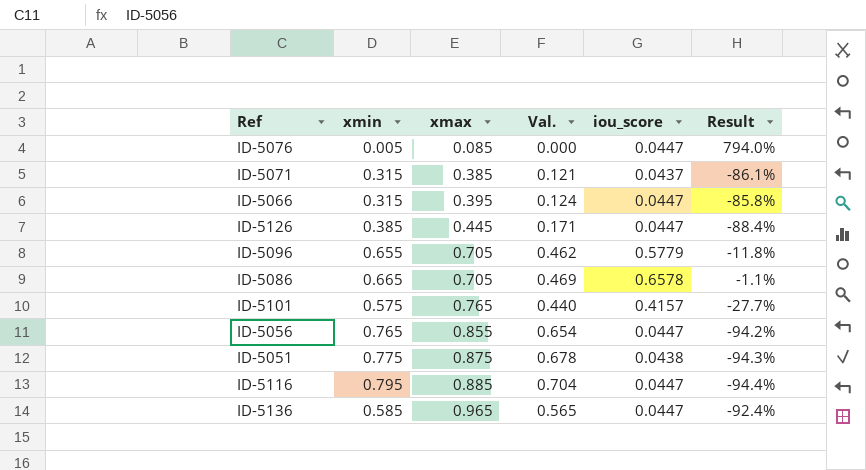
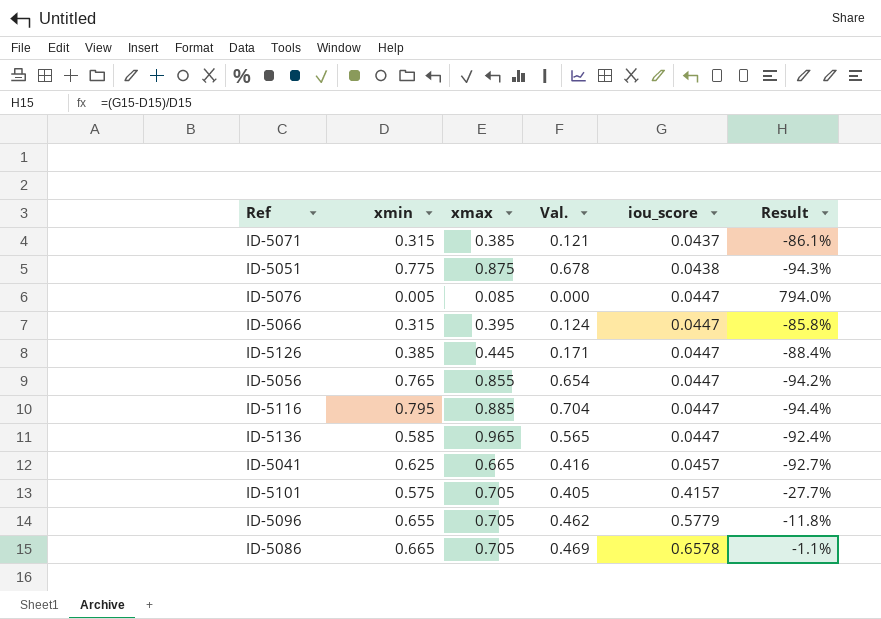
row order: xmax ascending -> iou_score ascending
row ID-5041: none -> 0.625 | 0.665 | 0.416 | 0.0457 | -92.7%
ID-5101 | xmax: 0.765 -> 0.705
ID-5101 | Val.: 0.440 -> 0.405

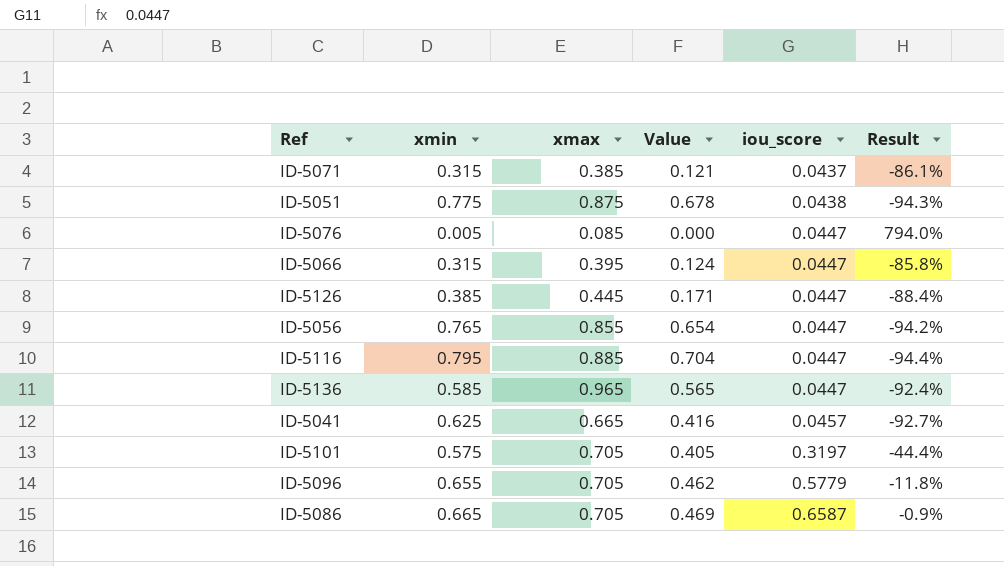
column name: Val. -> Value
ID-5101 | iou_score: 0.4157 -> 0.3197
ID-5101 | Result: -27.7% -> -44.4%
ID-5086 | iou_score: 0.6578 -> 0.6587
ID-5086 | Result: -1.1% -> -0.9%

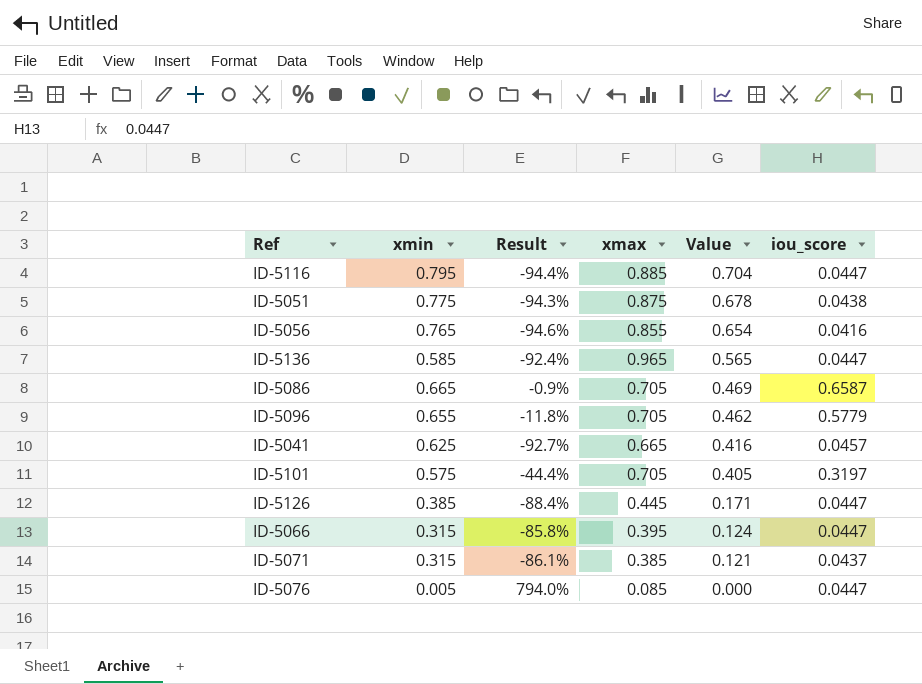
row order: iou_score ascending -> Value descending
column Result | position: 6 -> 3
ID-5056 | Result: -94.2% -> -94.6%
ID-5056 | iou_score: 0.0447 -> 0.0416

